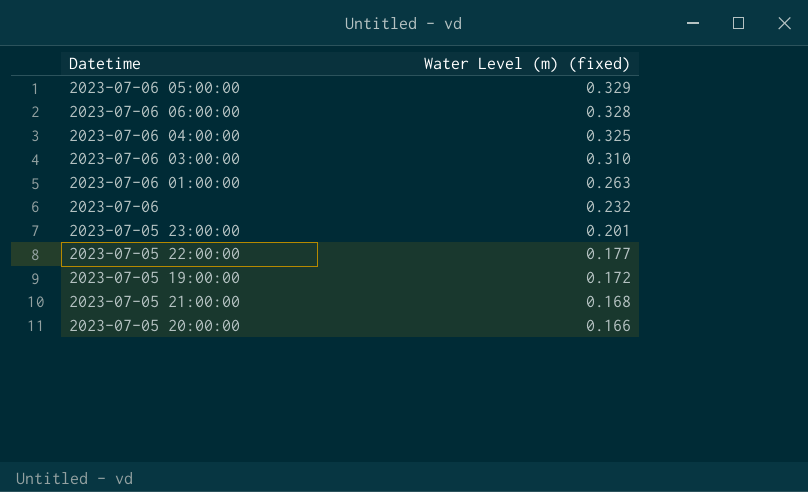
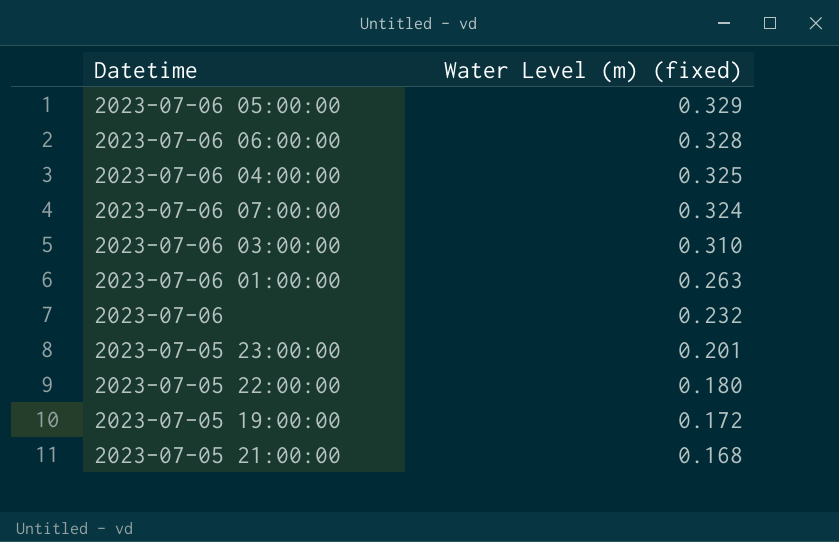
row 2023-07-05 20:00:00: 0.166 -> none
row 2023-07-06 07:00:00: none -> 0.324
2023-07-05 22:00:00 | Water Level (m) (fixed): 0.177 -> 0.180

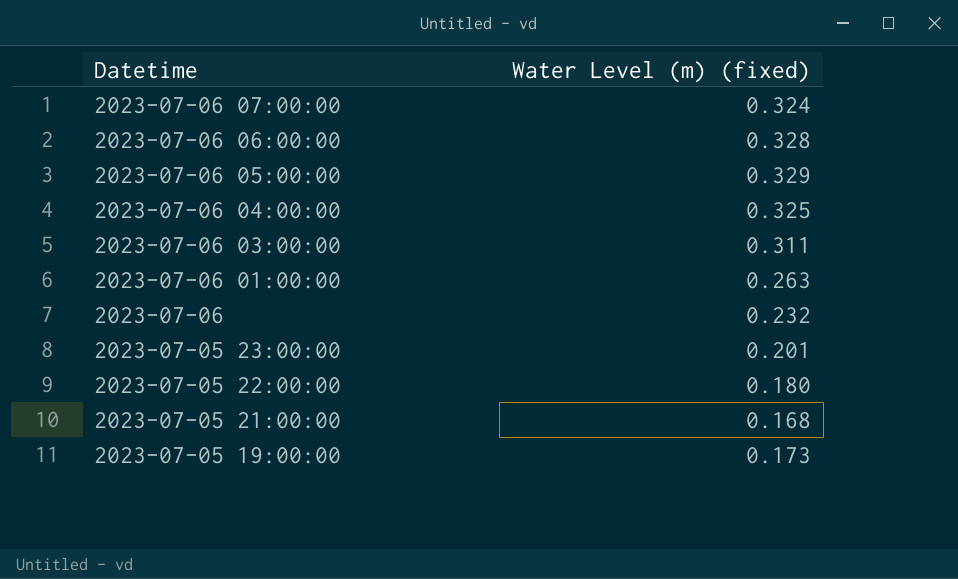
row order: Water Level (m) (fixed) descending -> Datetime descending
2023-07-06 03:00:00 | Water Level (m) (fixed): 0.310 -> 0.311
2023-07-05 19:00:00 | Water Level (m) (fixed): 0.172 -> 0.173

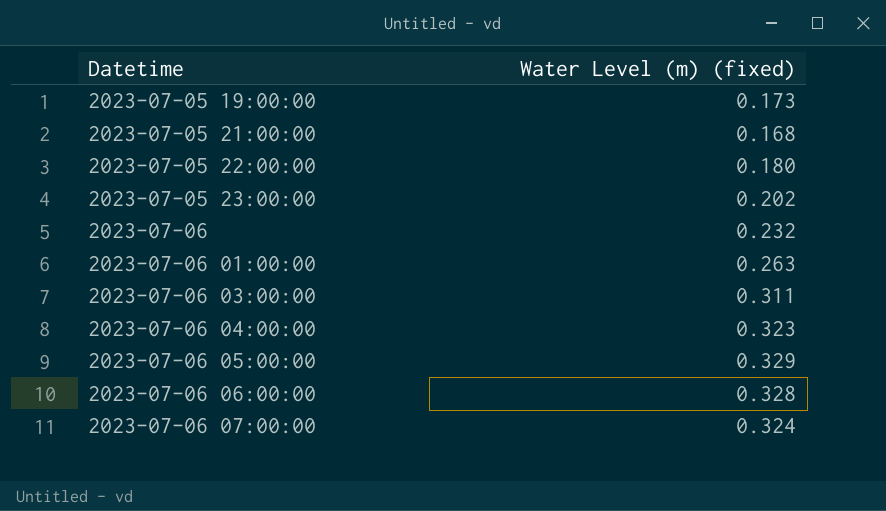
row order: Datetime descending -> Datetime ascending
2023-07-05 23:00:00 | Water Level (m) (fixed): 0.201 -> 0.202
2023-07-06 04:00:00 | Water Level (m) (fixed): 0.325 -> 0.323

